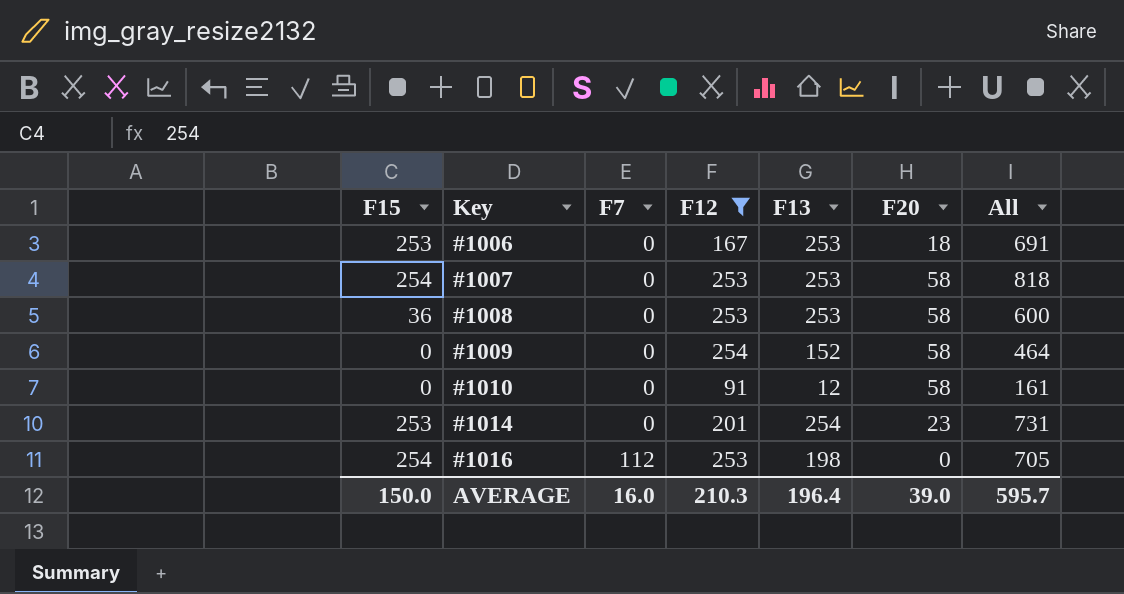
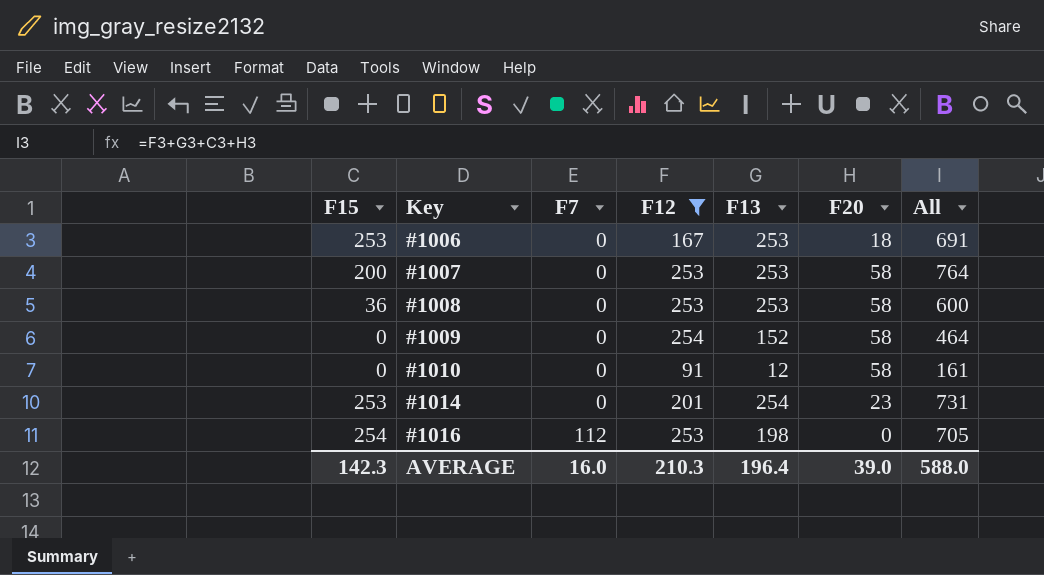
#1007 | F15: 254 -> 200
#1007 | All: 818 -> 764
AVERAGE | F15: 150.0 -> 142.3
AVERAGE | All: 595.7 -> 588.0

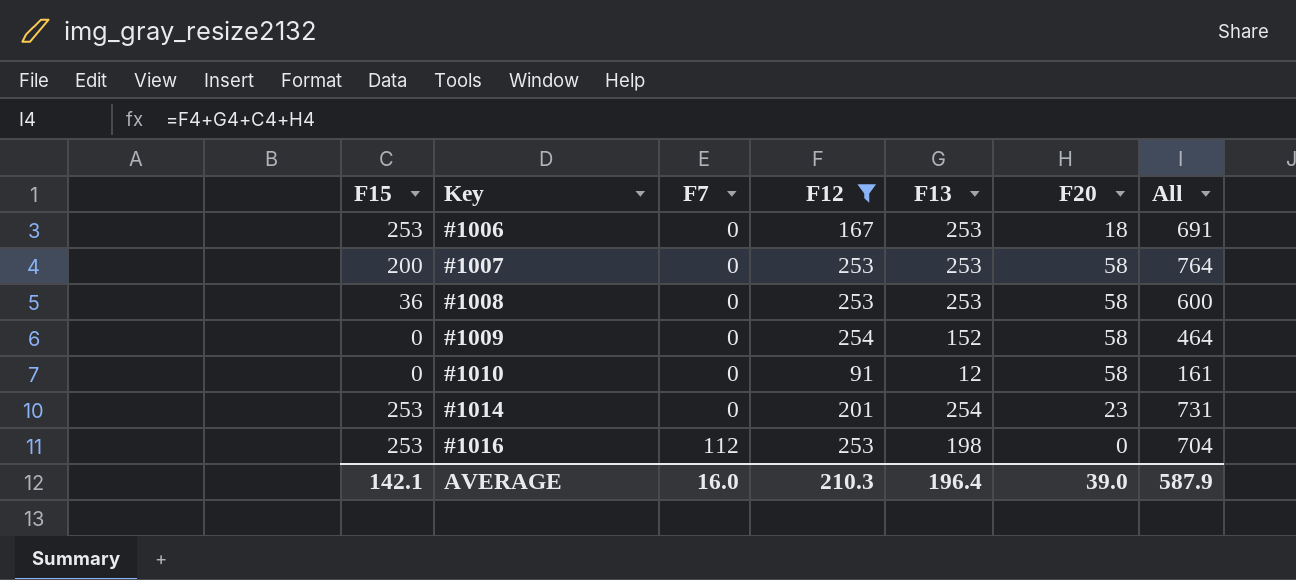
#1016 | F15: 254 -> 253
#1016 | All: 705 -> 704
AVERAGE | F15: 142.3 -> 142.1
AVERAGE | All: 588.0 -> 587.9

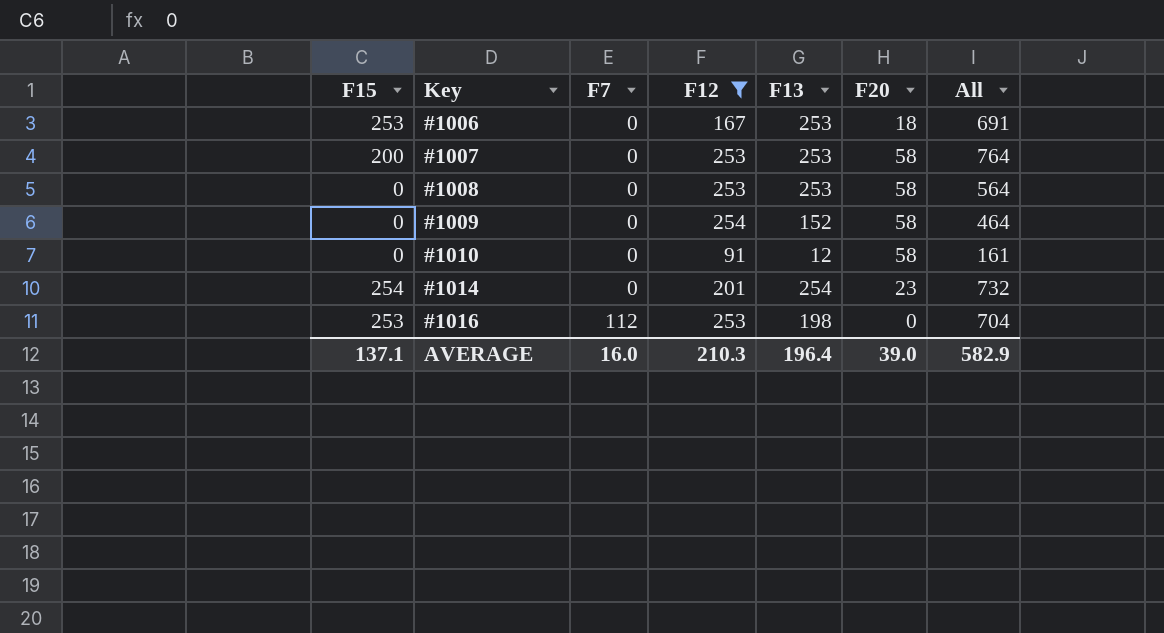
#1008 | F15: 36 -> 0
#1008 | All: 600 -> 564
#1014 | F15: 253 -> 254
#1014 | All: 731 -> 732
AVERAGE | F15: 142.1 -> 137.1
AVERAGE | All: 587.9 -> 582.9

